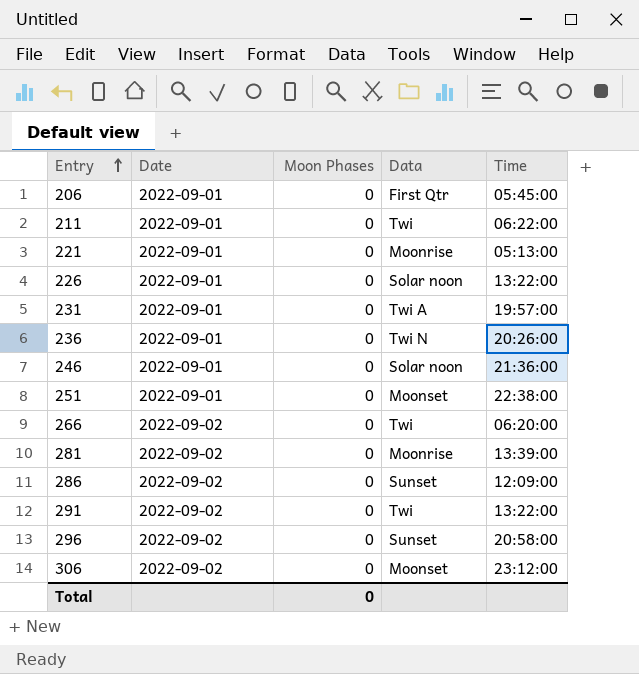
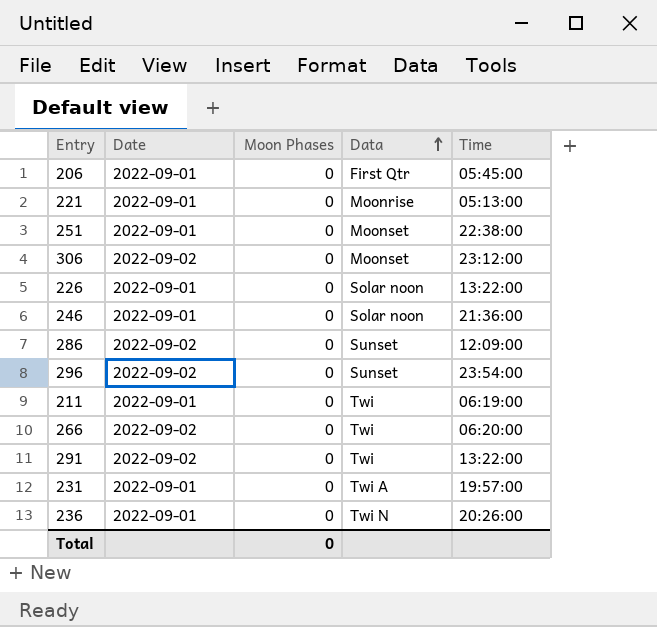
row order: Entry ascending -> Data ascending
row 281: 2022-09-02 | 0 | Moonrise | 13:39:00 -> none
296 | Time: 20:58:00 -> 23:54:00
211 | Time: 06:22:00 -> 06:19:00

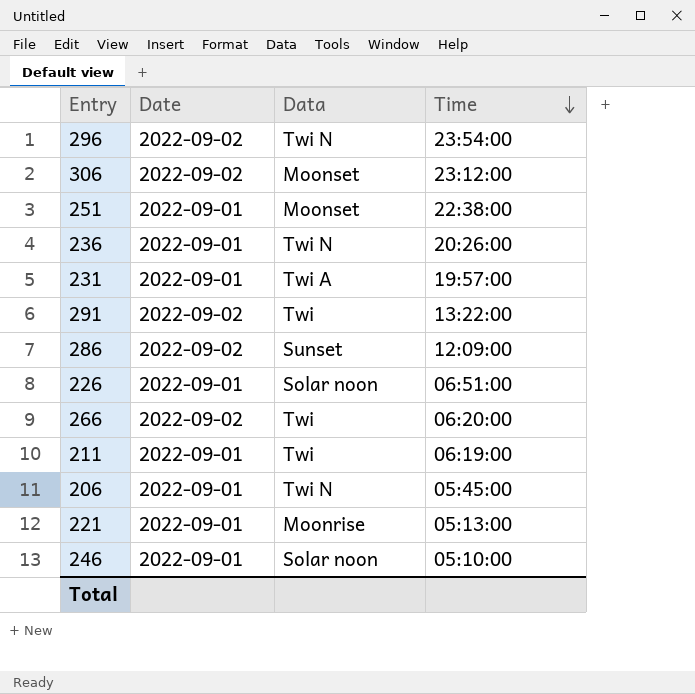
row order: Data ascending -> Time descending
column Moon Phases | position: 3 -> none
296 | Data: Sunset -> Twi N
226 | Time: 13:22:00 -> 06:51:00
206 | Data: First Qtr -> Twi N
246 | Time: 21:36:00 -> 05:10:00

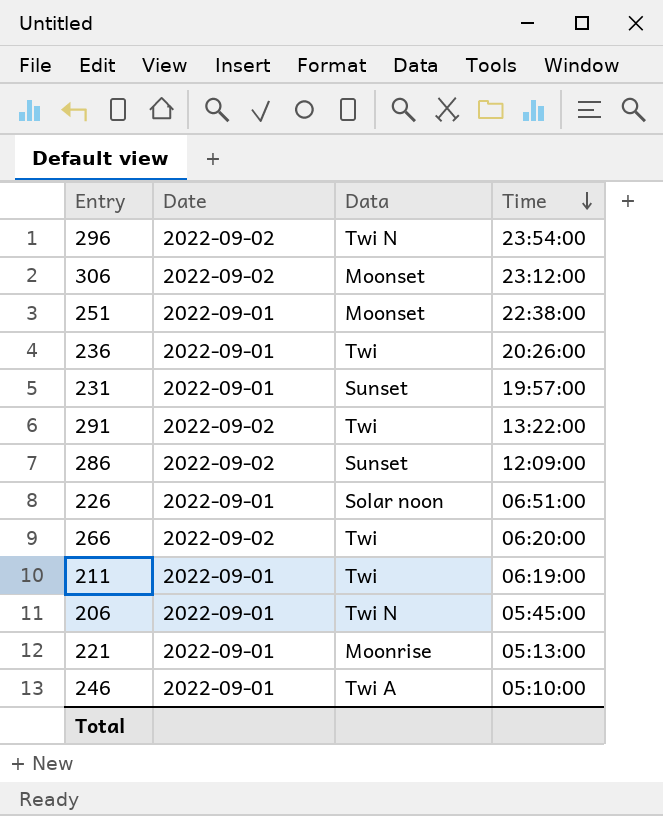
236 | Data: Twi N -> Twi
231 | Data: Twi A -> Sunset
246 | Data: Solar noon -> Twi A

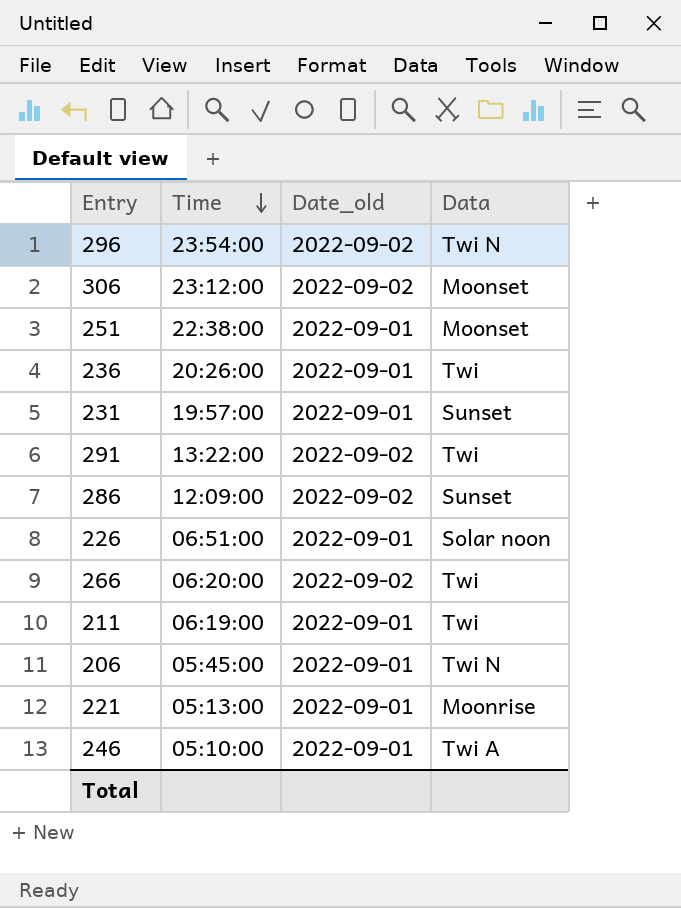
column Time | position: 4 -> 2
column name: Date -> Date_old

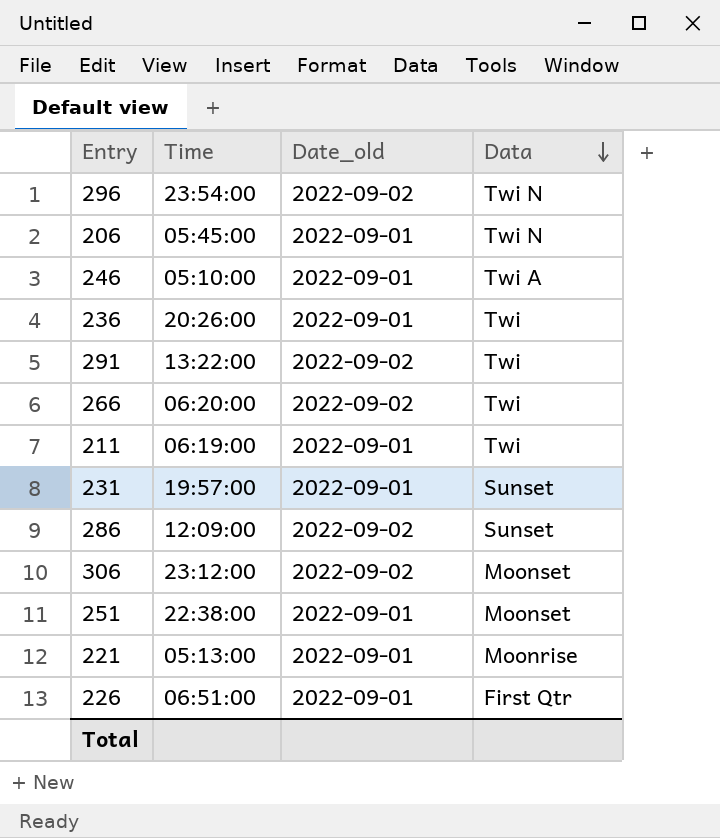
row order: Time descending -> Data descending
226 | Data: Solar noon -> First Qtr

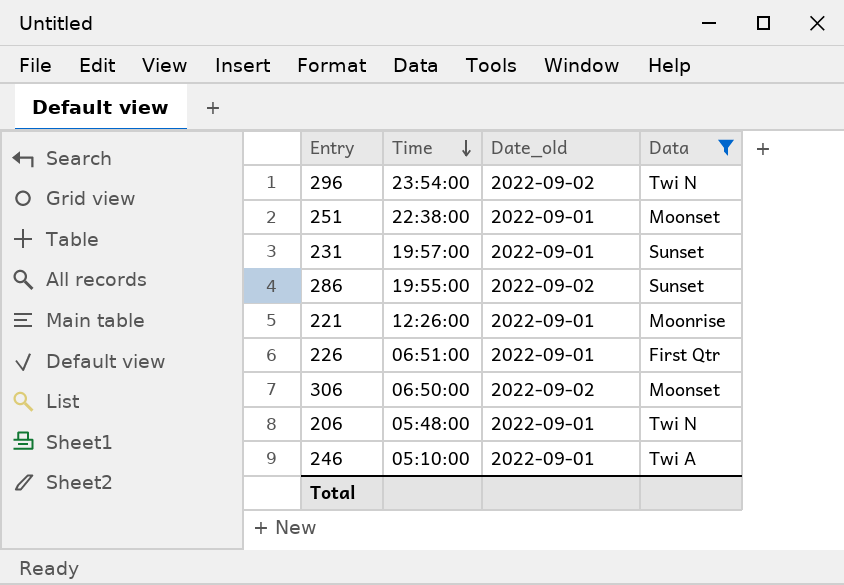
filter: none -> Data != Twi
row order: Data descending -> Time descending
286 | Time: 12:09:00 -> 19:55:00
221 | Time: 05:13:00 -> 12:26:00
306 | Time: 23:12:00 -> 06:50:00
206 | Time: 05:45:00 -> 05:48:00

